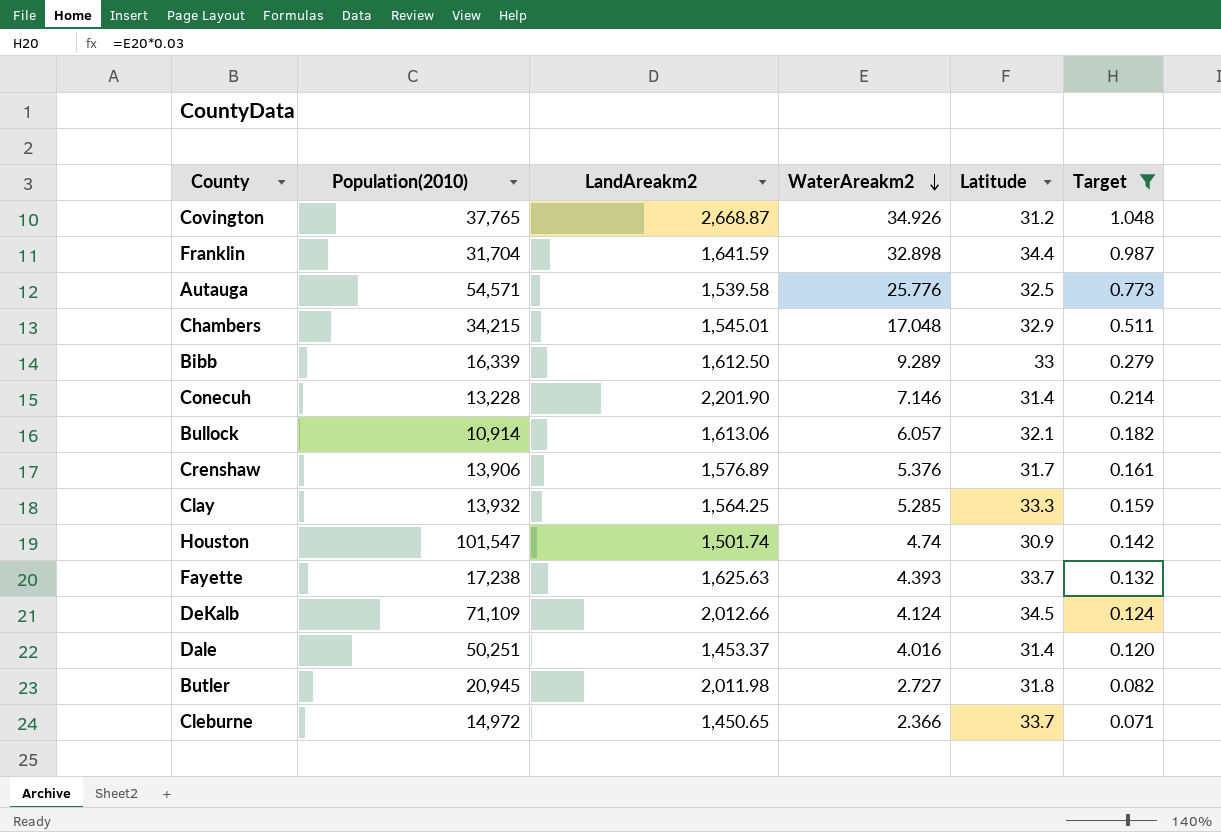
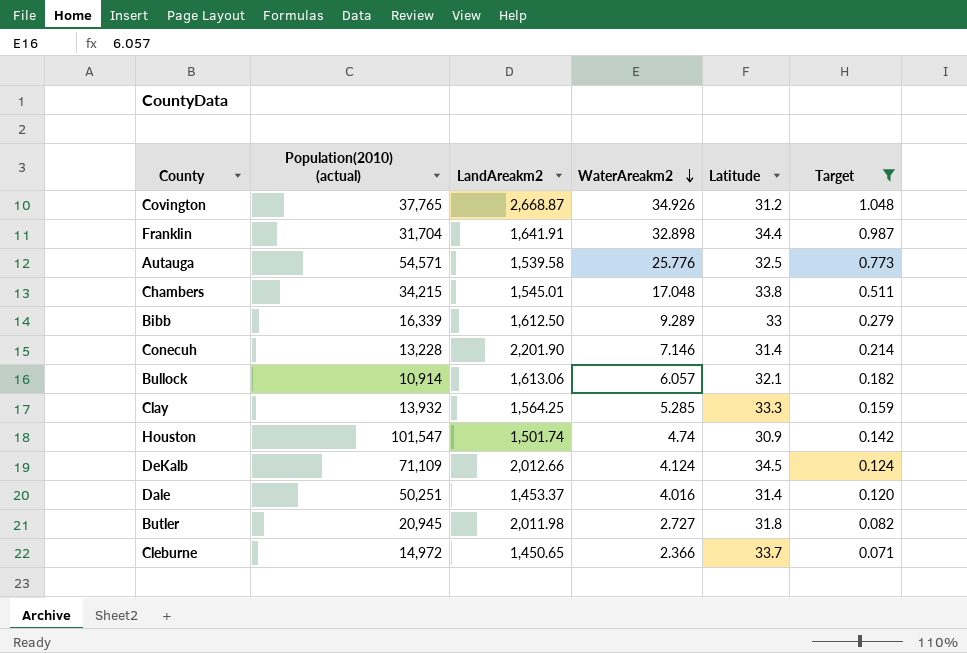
column name: Population(2010) -> Population(2010) (actual)
row Crenshaw: 13,906 | 1,576.89 | 5.376 | 31.7 | 0.161 -> none
row Fayette: 17,238 | 1,625.63 | 4.393 | 33.7 | 0.132 -> none
Franklin | LandAreakm2: 1,641.59 -> 1,641.91
Chambers | Latitude: 32.9 -> 33.8

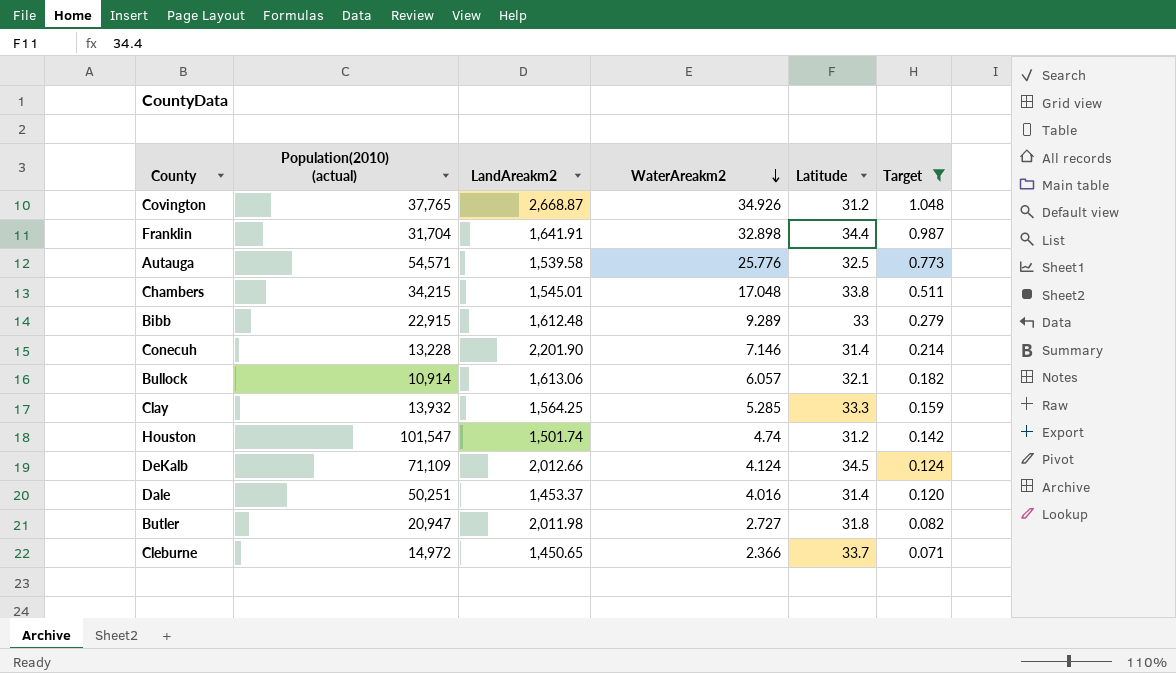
Bibb | Population(2010) (actual): 16,339 -> 22,915
Bibb | LandAreakm2: 1,612.50 -> 1,612.48
Houston | Latitude: 30.9 -> 31.2
Butler | Population(2010) (actual): 20,945 -> 20,947

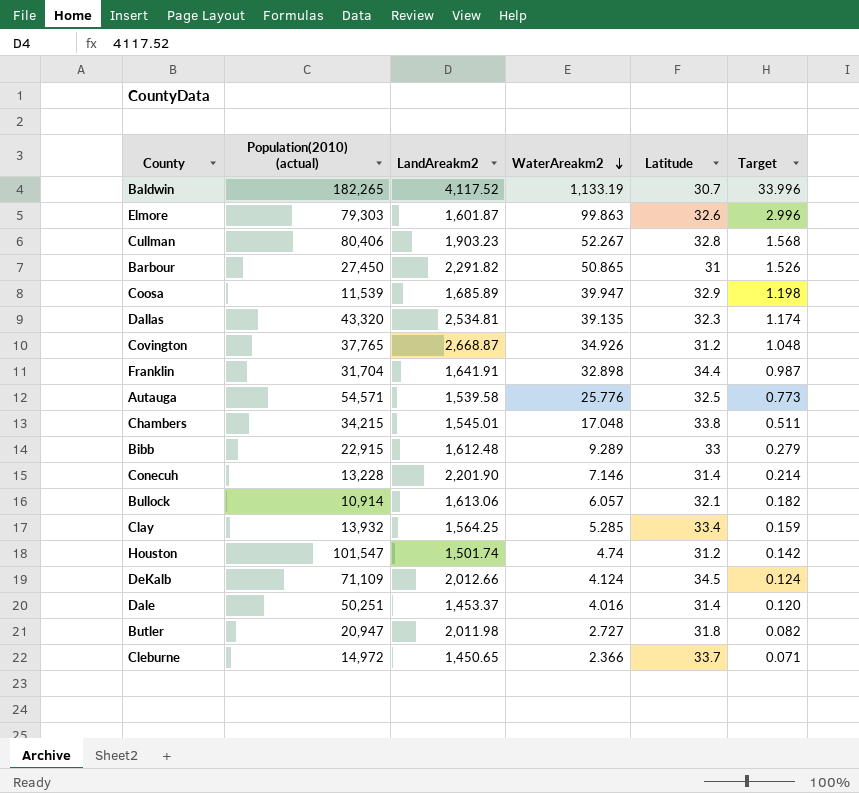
filter: Target <= 1.048 -> none
Clay | Latitude: 33.3 -> 33.4

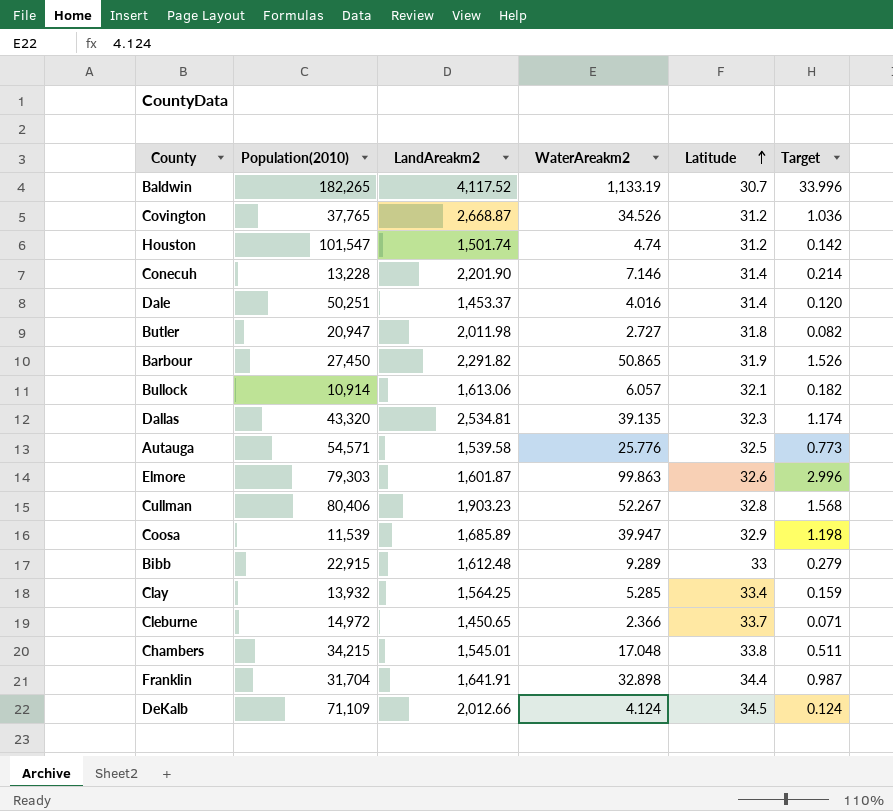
row order: WaterAreakm2 descending -> Latitude ascending
column name: Population(2010) (actual) -> Population(2010)
Covington | WaterAreakm2: 34.926 -> 34.526
Covington | Target: 1.048 -> 1.036
Barbour | Latitude: 31 -> 31.9

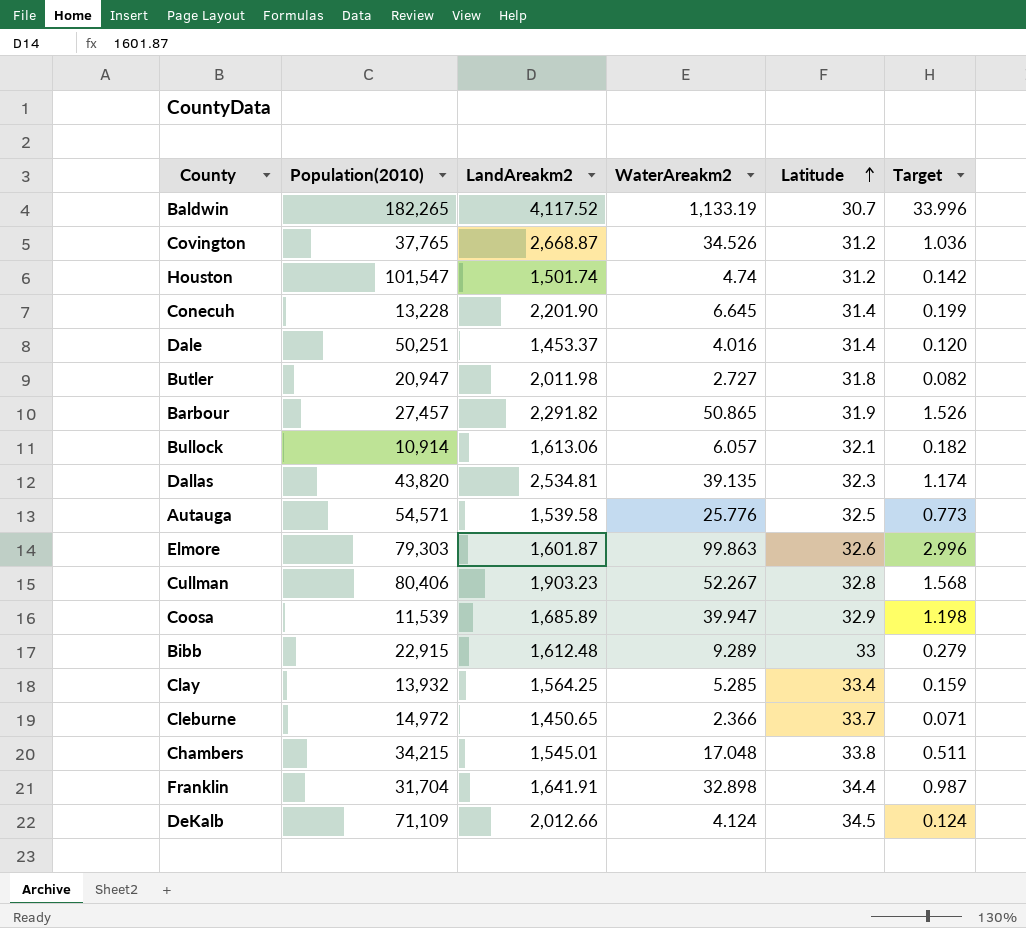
Conecuh | WaterAreakm2: 7.146 -> 6.645
Conecuh | Target: 0.214 -> 0.199
Barbour | Population(2010): 27,450 -> 27,457
Dallas | Population(2010): 43,320 -> 43,820

